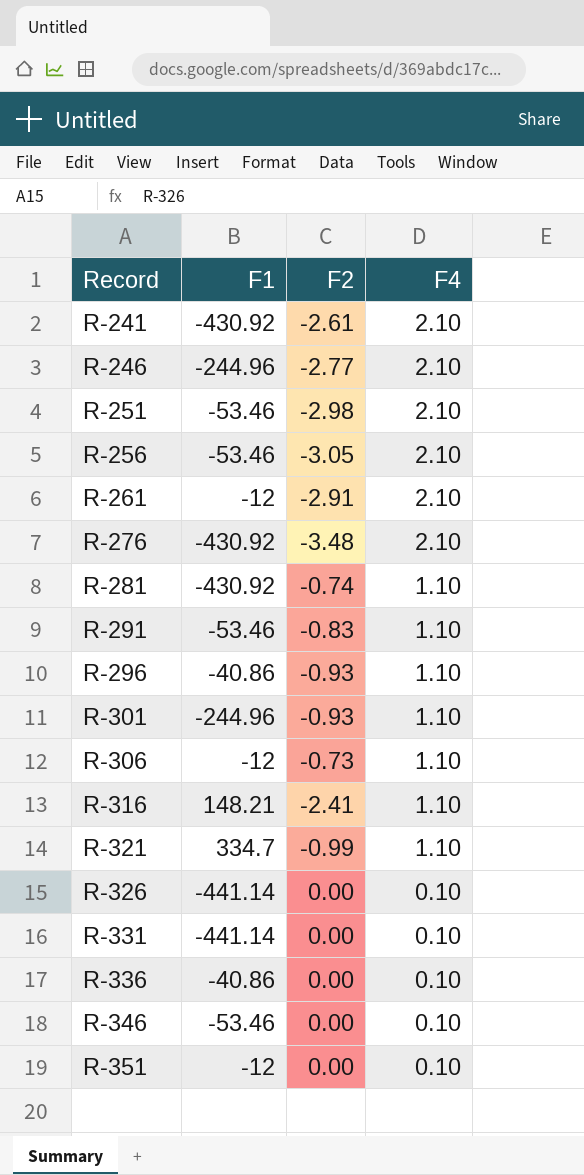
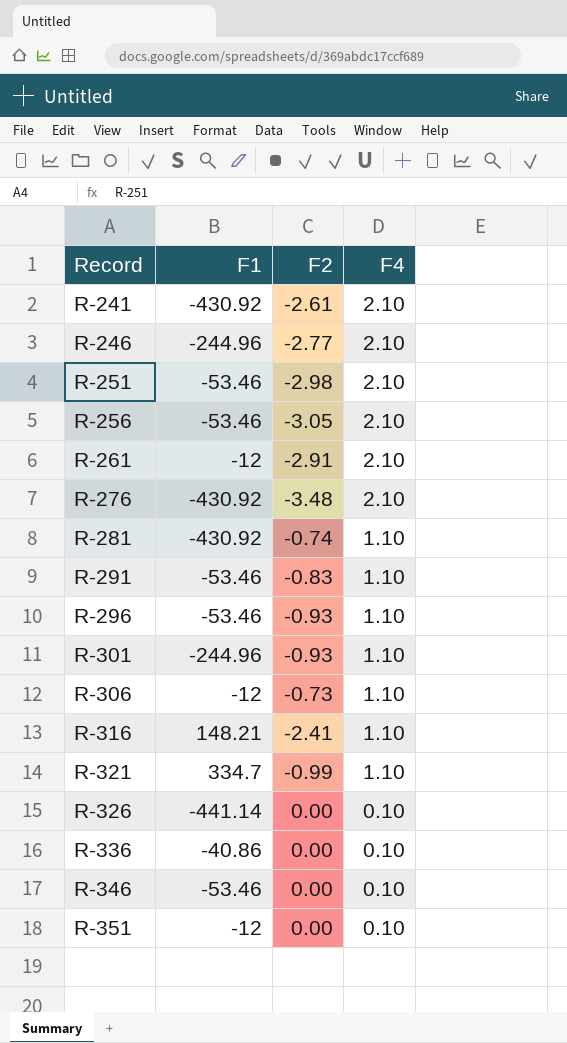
row R-331: -441.14 | 0.00 | 0.10 -> none
R-296 | F1: -40.86 -> -53.46

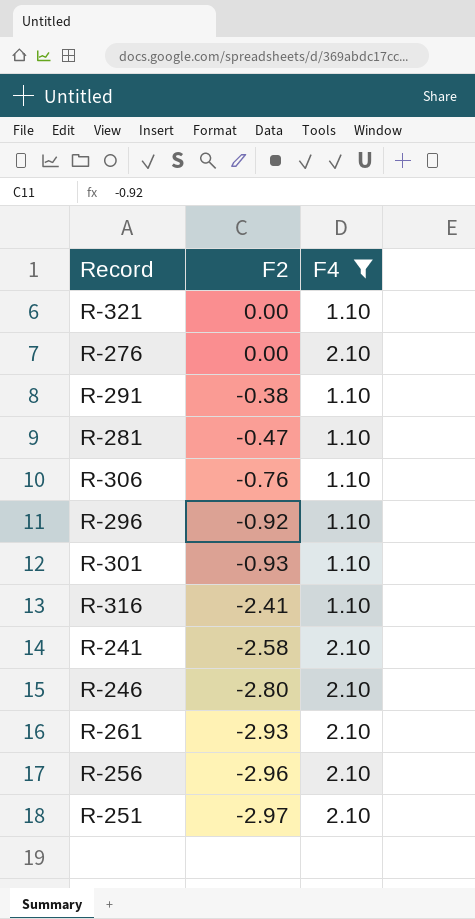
filter: none -> F4 != 0.10
row order: Record ascending -> F2 descending
column F1 | position: 2 -> none
R-321 | F2: -0.99 -> 0.00
R-276 | F2: -3.48 -> 0.00
R-291 | F2: -0.83 -> -0.38
R-281 | F2: -0.74 -> -0.47
R-306 | F2: -0.73 -> -0.76
R-296 | F2: -0.93 -> -0.92
R-241 | F2: -2.61 -> -2.58
R-246 | F2: -2.77 -> -2.80
R-261 | F2: -2.91 -> -2.93
R-256 | F2: -3.05 -> -2.96
R-251 | F2: -2.98 -> -2.97

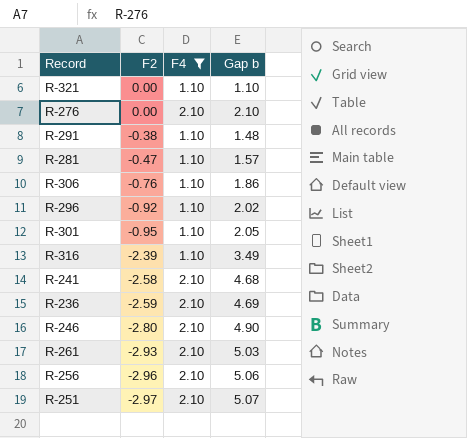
column Gap b | formula: none -> [F4] - [F2]
R-301 | F2: -0.93 -> -0.95
R-316 | F2: -2.41 -> -2.39
row R-236: none -> -2.59 | 2.10 | 4.69

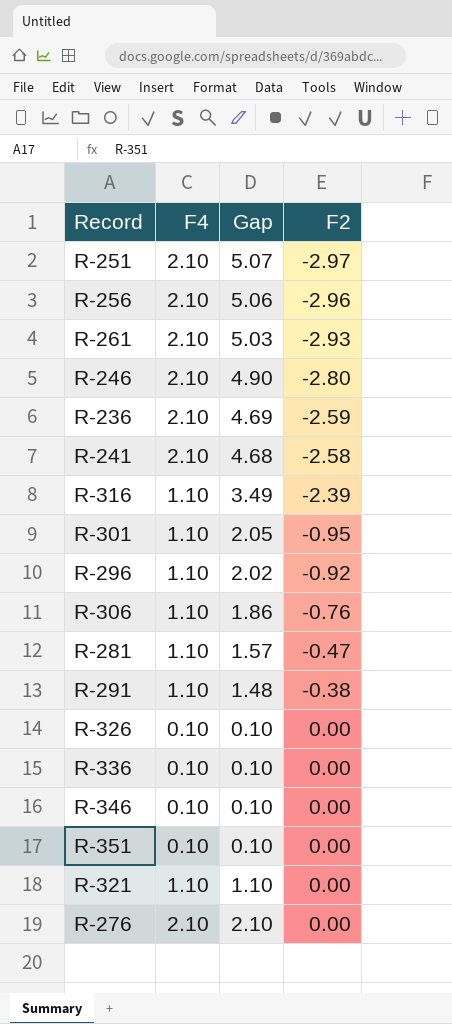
filter: F4 != 0.10 -> none
row order: F2 descending -> F2 ascending
column name: Gap b -> Gap
column F2 | position: 2 -> 4

